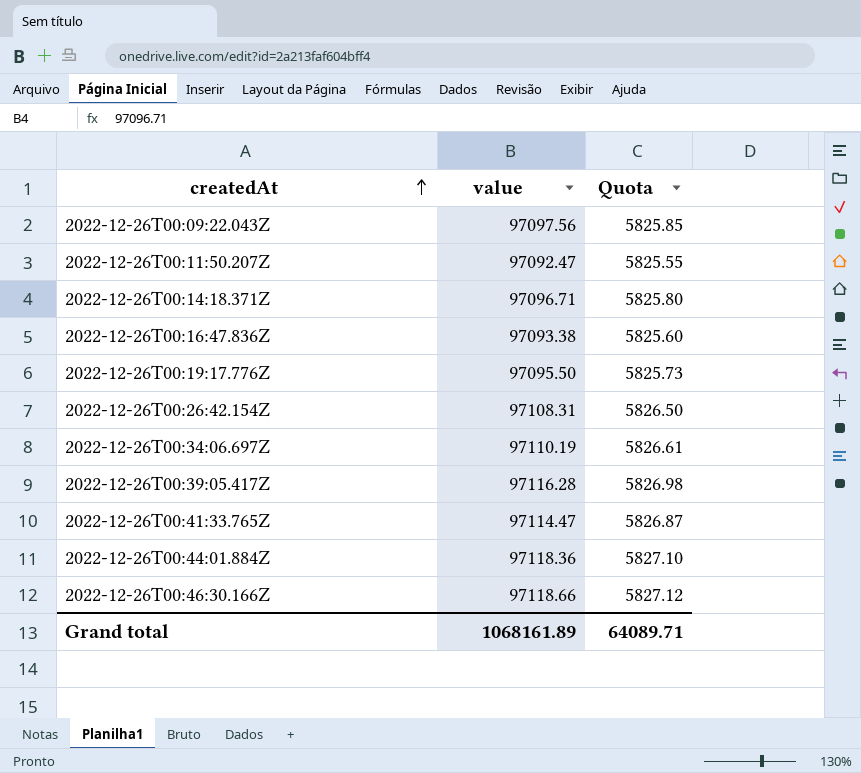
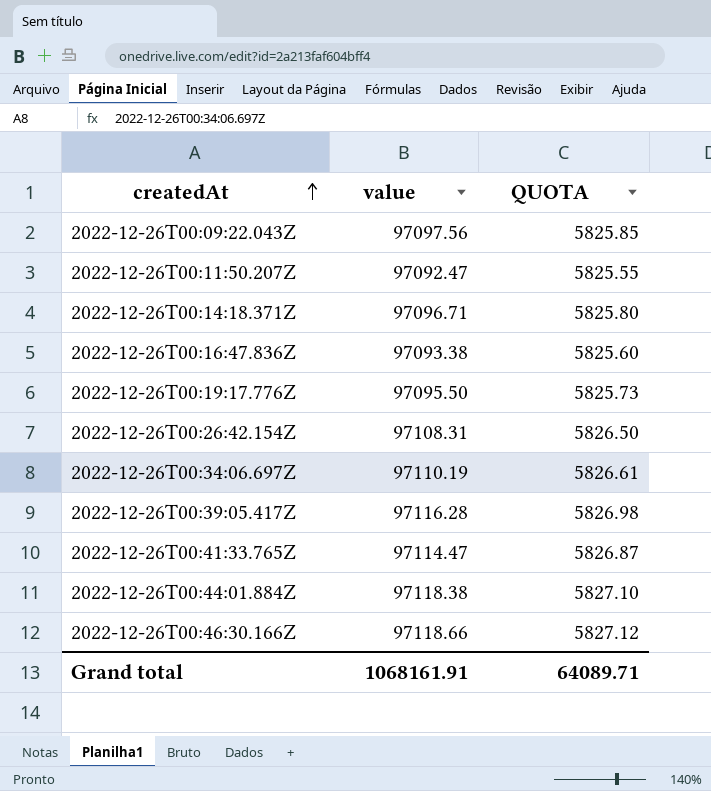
column name: Quota -> QUOTA
2022-12-26T00:44:01.884Z | value: 97118.36 -> 97118.38
Grand total | value: 1068161.89 -> 1068161.91

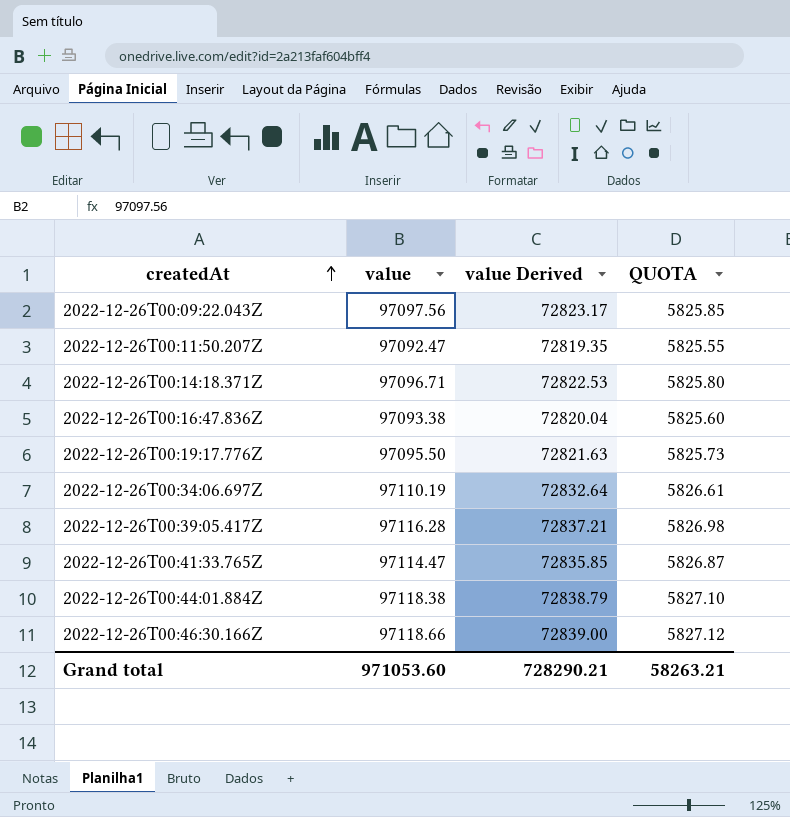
column value Derived | formula: none -> [value] * 0.75
row 2022-12-26T00:26:42.154Z: 97108.31 | 5826.50 -> none
Grand total | value: 1068161.91 -> 971053.60
Grand total | QUOTA: 64089.71 -> 58263.21

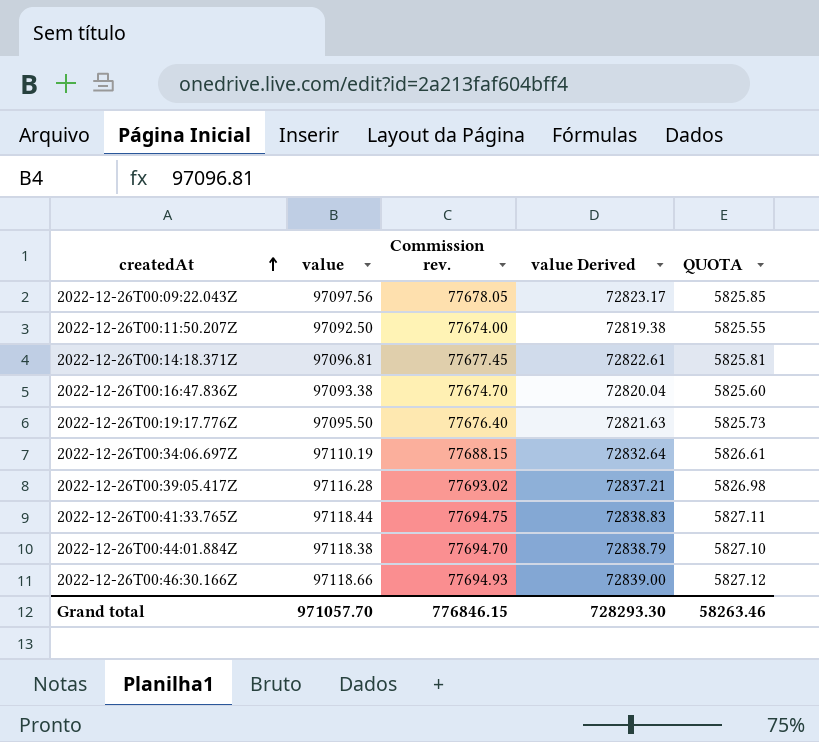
column Commission rev. | formula: none -> [value] * 0.8
2022-12-26T00:11:50.207Z | value: 97092.47 -> 97092.50
2022-12-26T00:11:50.207Z | value Derived: 72819.35 -> 72819.38
2022-12-26T00:14:18.371Z | value: 97096.71 -> 97096.81
2022-12-26T00:14:18.371Z | value Derived: 72822.53 -> 72822.61
2022-12-26T00:14:18.371Z | QUOTA: 5825.80 -> 5825.81
2022-12-26T00:41:33.765Z | value: 97114.47 -> 97118.44
2022-12-26T00:41:33.765Z | value Derived: 72835.85 -> 72838.83
2022-12-26T00:41:33.765Z | QUOTA: 5826.87 -> 5827.11
Grand total | value: 971053.60 -> 971057.70
Grand total | value Derived: 728290.21 -> 728293.30
Grand total | QUOTA: 58263.21 -> 58263.46

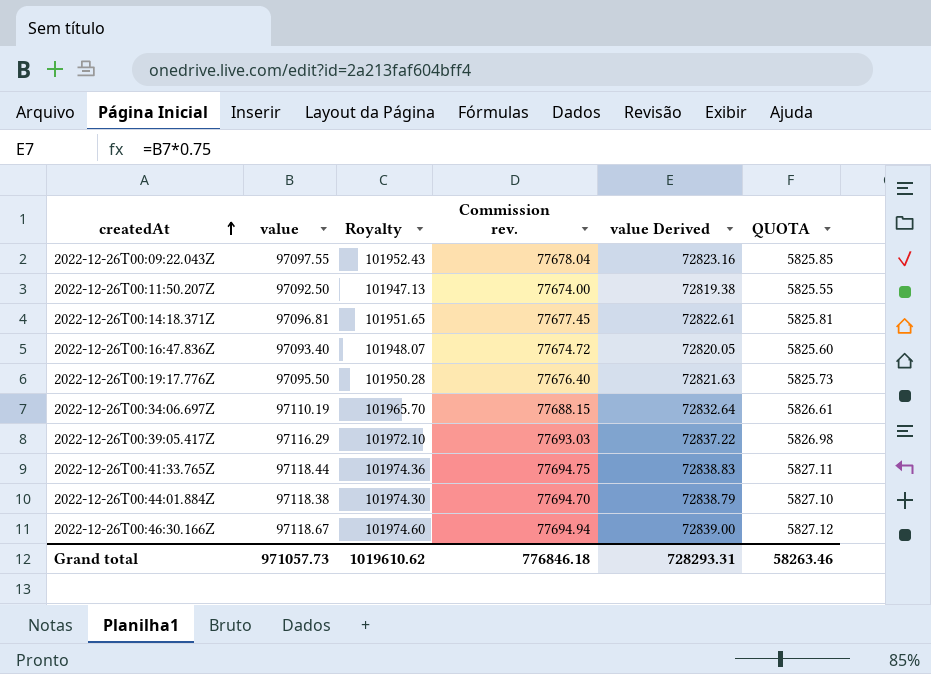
column Royalty | formula: none -> [value] * 1.05
2022-12-26T00:09:22.043Z | value: 97097.56 -> 97097.55
2022-12-26T00:09:22.043Z | Commission rev.: 77678.05 -> 77678.04
2022-12-26T00:09:22.043Z | value Derived: 72823.17 -> 72823.16
2022-12-26T00:16:47.836Z | value: 97093.38 -> 97093.40
2022-12-26T00:16:47.836Z | Commission rev.: 77674.70 -> 77674.72
2022-12-26T00:16:47.836Z | value Derived: 72820.04 -> 72820.05
2022-12-26T00:39:05.417Z | value: 97116.28 -> 97116.29
2022-12-26T00:39:05.417Z | Commission rev.: 77693.02 -> 77693.03
2022-12-26T00:39:05.417Z | value Derived: 72837.21 -> 72837.22
2022-12-26T00:46:30.166Z | value: 97118.66 -> 97118.67
2022-12-26T00:46:30.166Z | Commission rev.: 77694.93 -> 77694.94
Grand total | value: 971057.70 -> 971057.73
Grand total | Commission rev.: 776846.15 -> 776846.18
Grand total | value Derived: 728293.30 -> 728293.31

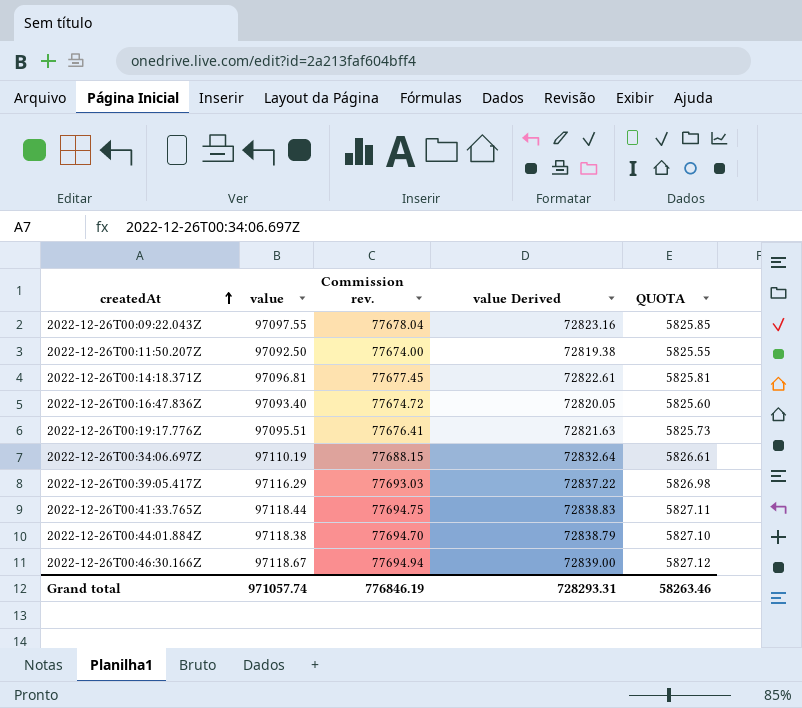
column Royalty | formula: [value] * 1.05 -> none
2022-12-26T00:19:17.776Z | value: 97095.50 -> 97095.51
2022-12-26T00:19:17.776Z | Commission rev.: 77676.40 -> 77676.41
Grand total | value: 971057.73 -> 971057.74
Grand total | Commission rev.: 776846.18 -> 776846.19

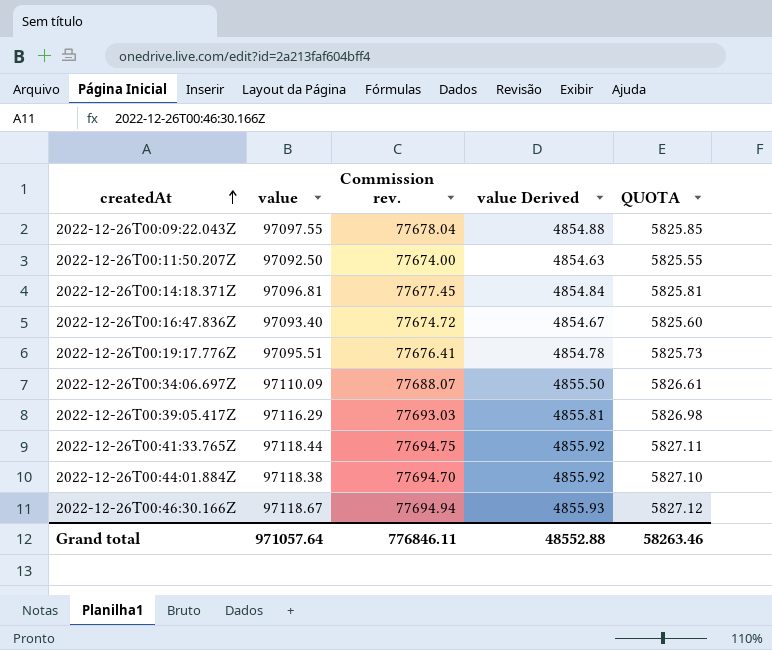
column value Derived | formula: [value] * 0.75 -> [value] * 0.05
2022-12-26T00:34:06.697Z | value: 97110.19 -> 97110.09
2022-12-26T00:34:06.697Z | Commission rev.: 77688.15 -> 77688.07
Grand total | value: 971057.74 -> 971057.64
Grand total | Commission rev.: 776846.19 -> 776846.11
Grand total | value Derived: 728293.31 -> 48552.88

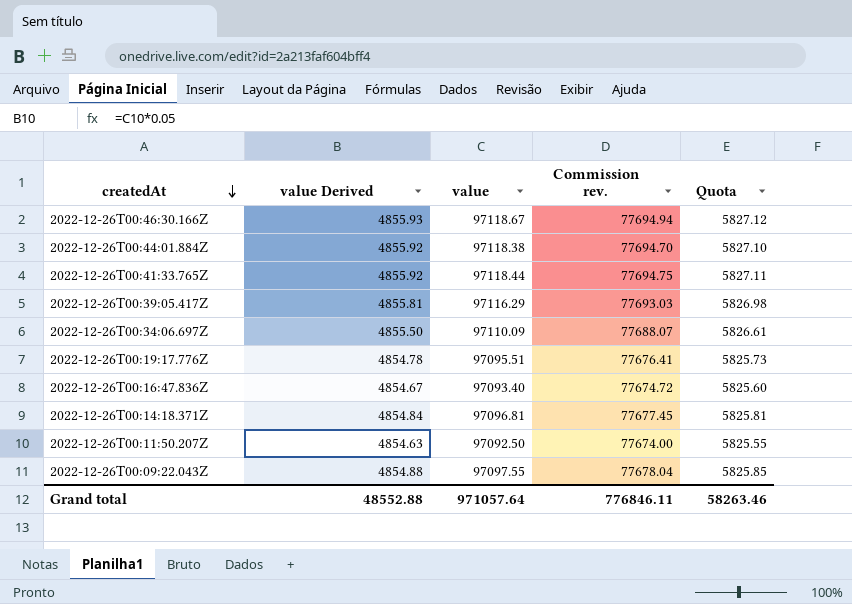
row order: createdAt ascending -> createdAt descending
column value Derived | position: 4 -> 2
column name: QUOTA -> Quota

